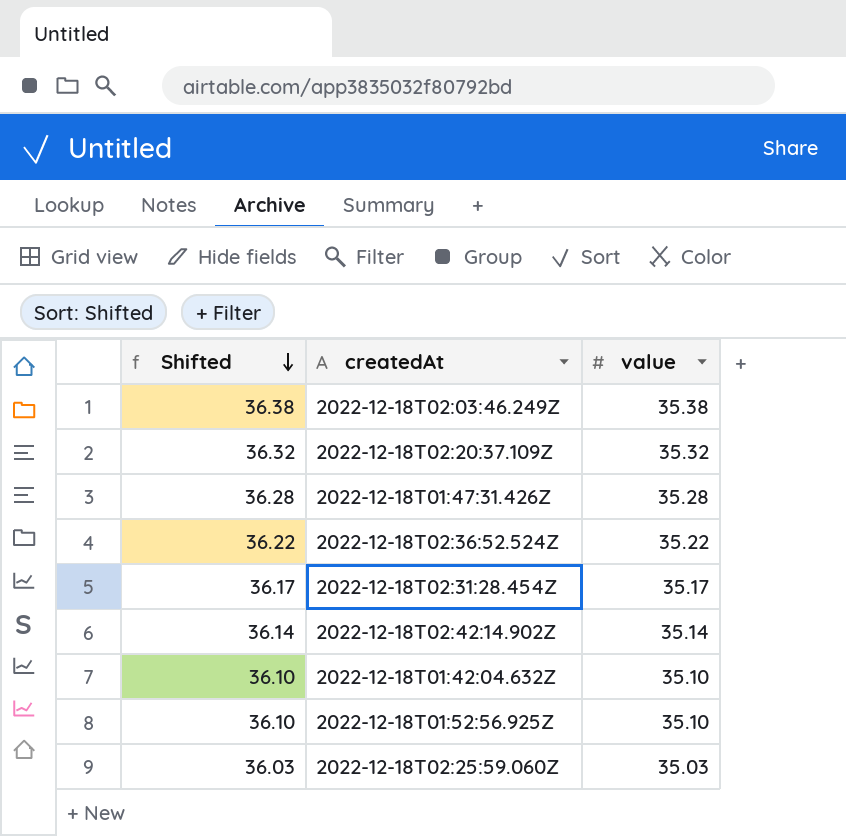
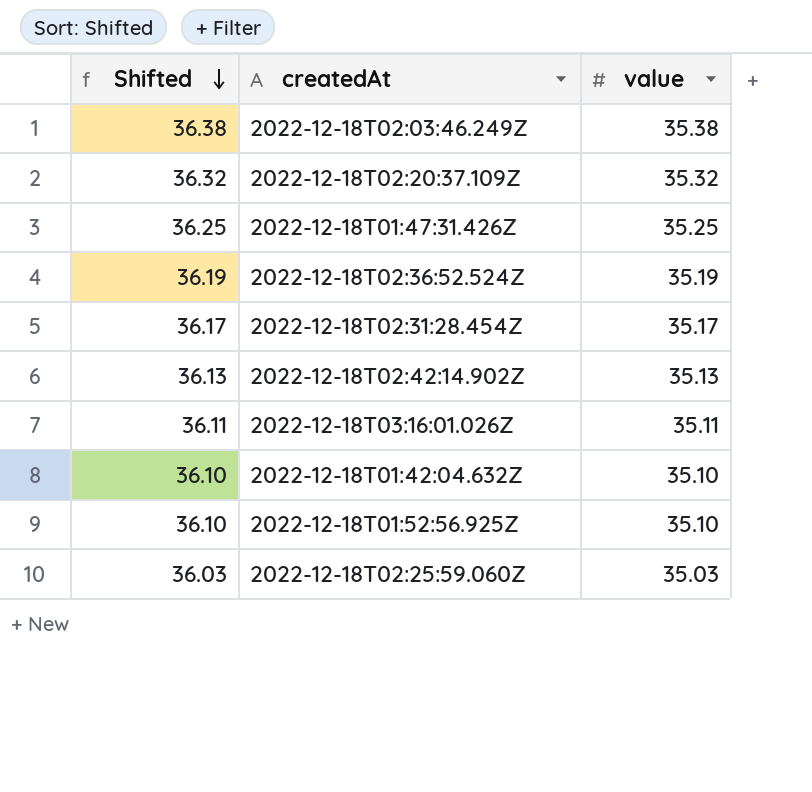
2022-12-18T01:47:31.426Z | Shifted: 36.28 -> 36.25
2022-12-18T01:47:31.426Z | value: 35.28 -> 35.25
2022-12-18T02:36:52.524Z | Shifted: 36.22 -> 36.19
2022-12-18T02:36:52.524Z | value: 35.22 -> 35.19
2022-12-18T02:42:14.902Z | Shifted: 36.14 -> 36.13
2022-12-18T02:42:14.902Z | value: 35.14 -> 35.13
row 2022-12-18T03:16:01.026Z: none -> 36.11 | 35.11

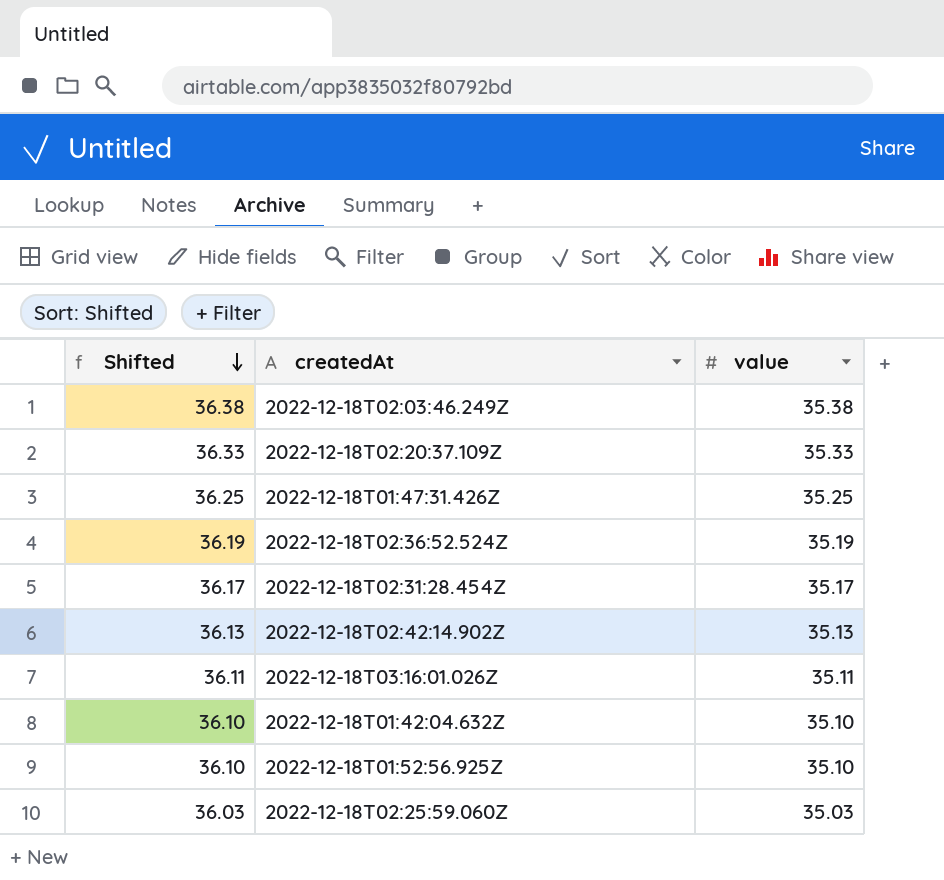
2022-12-18T02:20:37.109Z | Shifted: 36.32 -> 36.33
2022-12-18T02:20:37.109Z | value: 35.32 -> 35.33

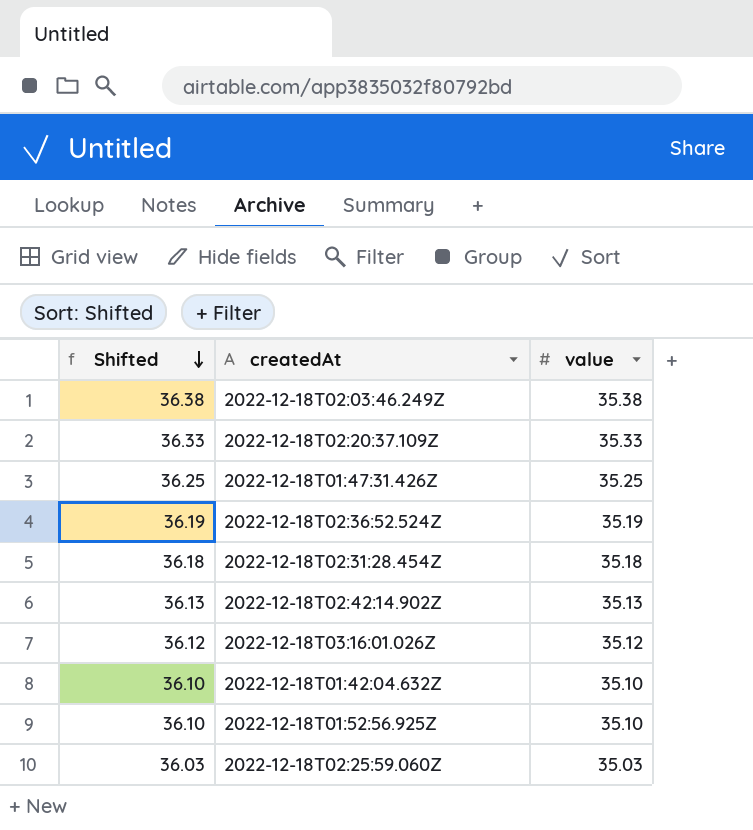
2022-12-18T02:31:28.454Z | Shifted: 36.17 -> 36.18
2022-12-18T02:31:28.454Z | value: 35.17 -> 35.18
2022-12-18T03:16:01.026Z | Shifted: 36.11 -> 36.12
2022-12-18T03:16:01.026Z | value: 35.11 -> 35.12

